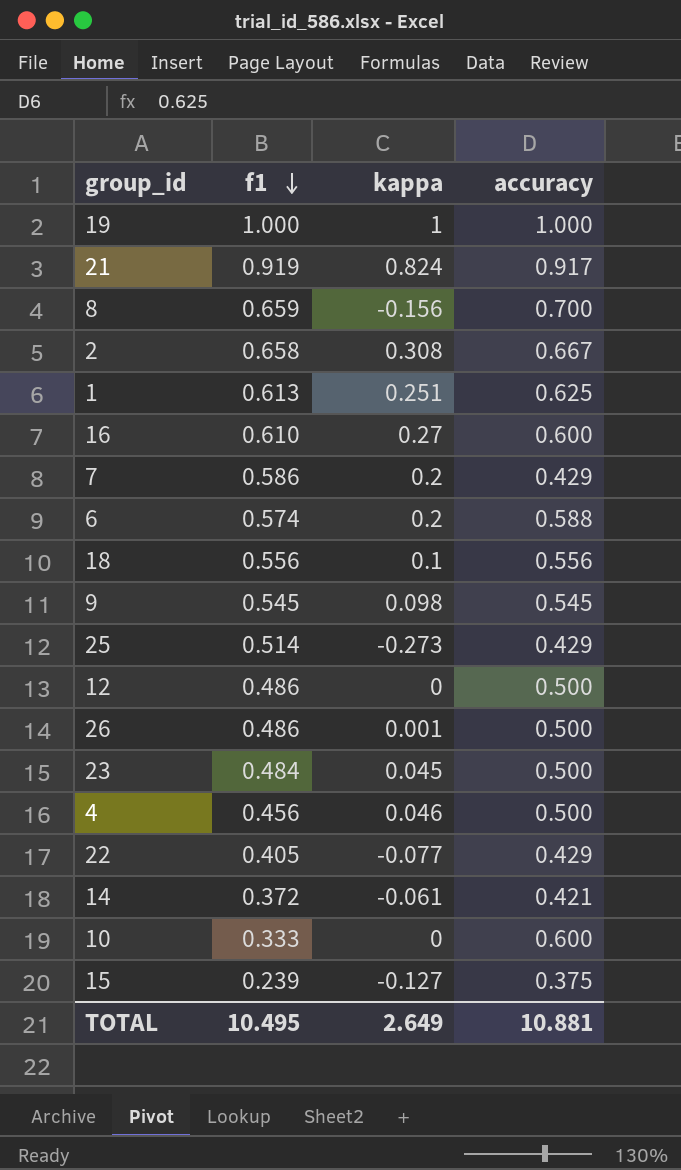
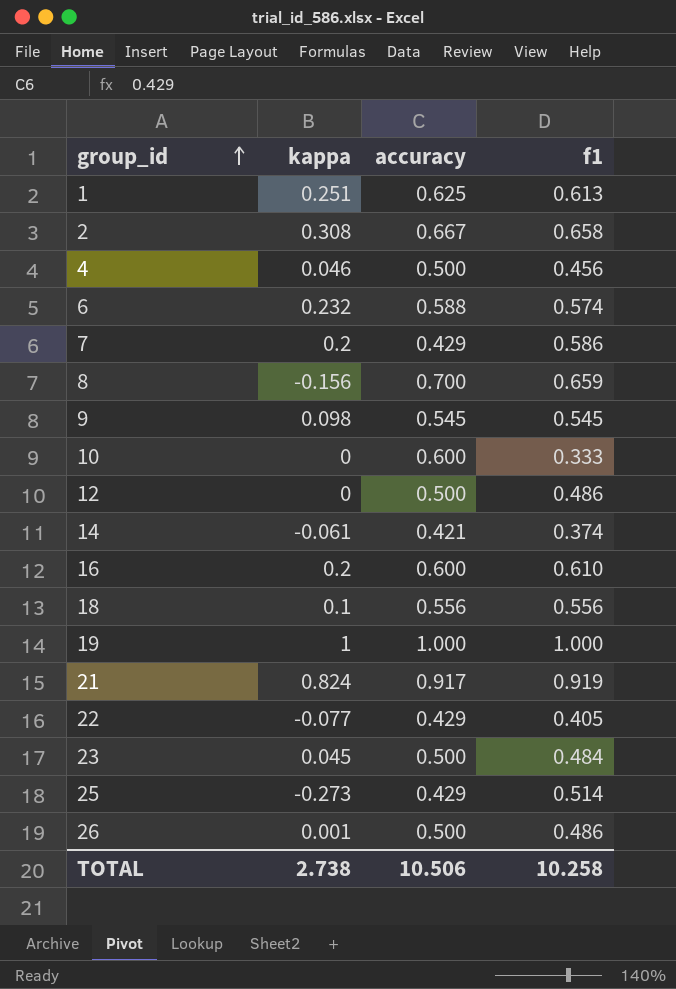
row order: f1 descending -> group_id ascending
column f1 | position: 2 -> 4
row 15: 0.239 | -0.127 | 0.375 -> none
6 | kappa: 0.2 -> 0.232
14 | f1: 0.372 -> 0.374
16 | kappa: 0.27 -> 0.2
TOTAL | kappa: 2.649 -> 2.738
TOTAL | accuracy: 10.881 -> 10.506
TOTAL | f1: 10.495 -> 10.258

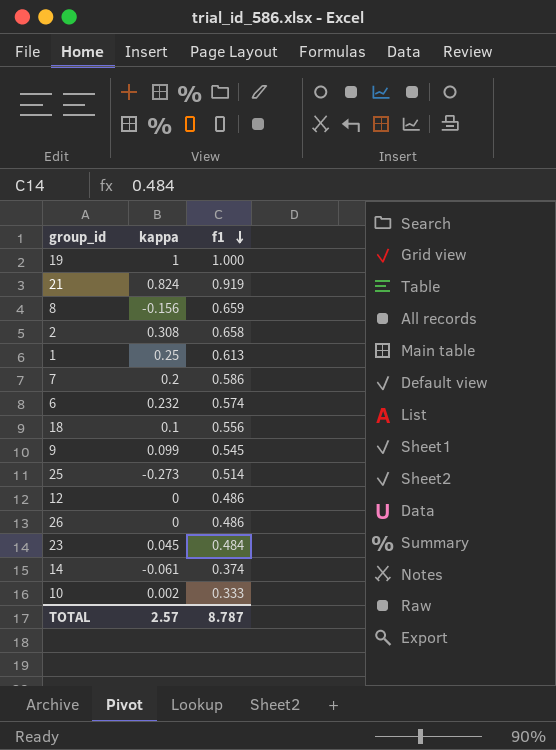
row order: group_id ascending -> f1 descending
column accuracy | position: 3 -> none
row 4: 0.046 | 0.500 | 0.456 -> none
row 16: 0.2 | 0.600 | 0.610 -> none
row 22: -0.077 | 0.429 | 0.405 -> none
1 | kappa: 0.251 -> 0.25
9 | kappa: 0.098 -> 0.099
26 | kappa: 0.001 -> 0
10 | kappa: 0 -> 0.002
TOTAL | kappa: 2.738 -> 2.57
TOTAL | f1: 10.258 -> 8.787

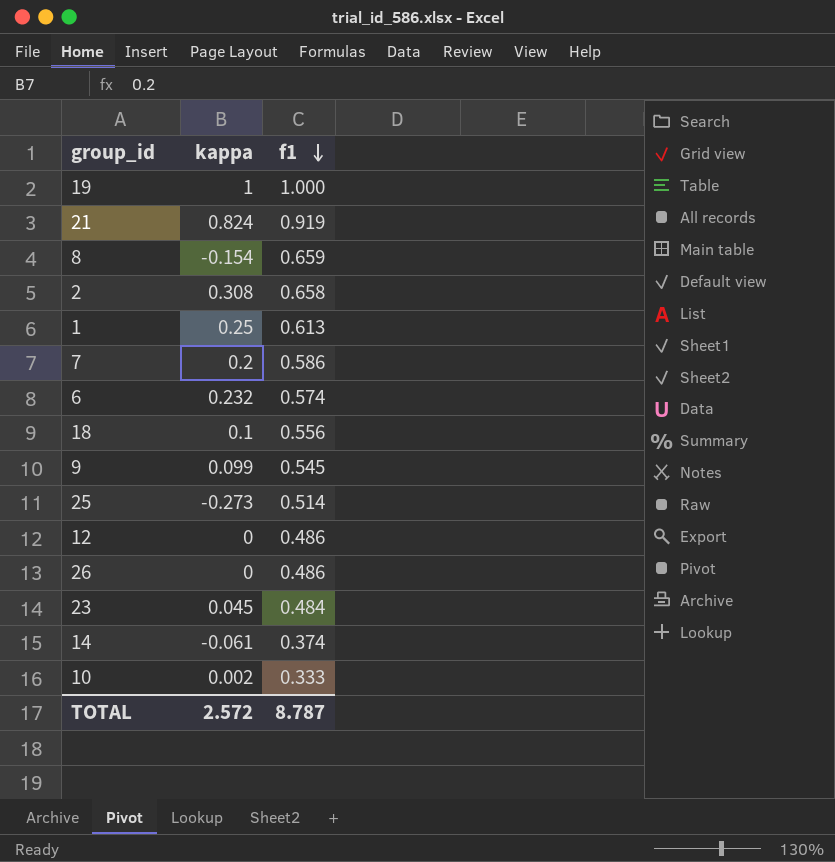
8 | kappa: -0.156 -> -0.154
TOTAL | kappa: 2.57 -> 2.572

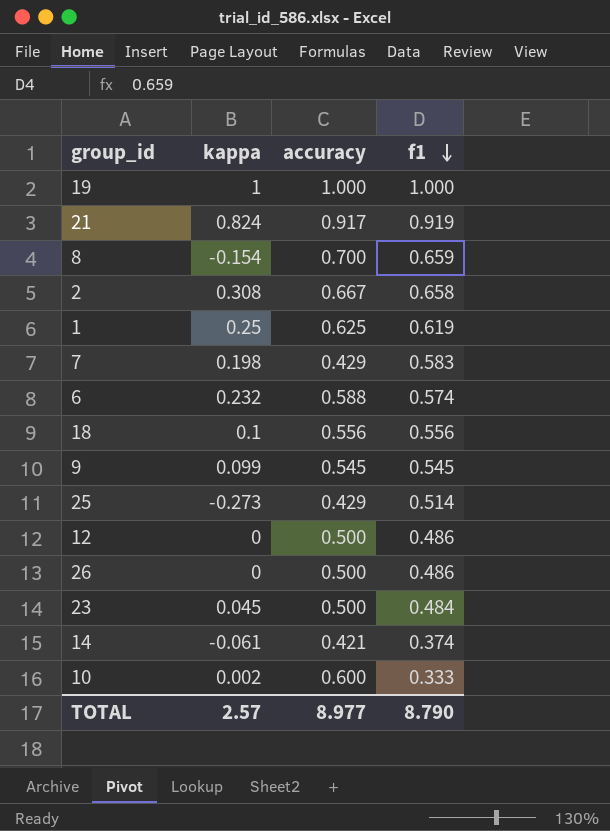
column accuracy | position: none -> 3
1 | f1: 0.613 -> 0.619
7 | kappa: 0.2 -> 0.198
7 | f1: 0.586 -> 0.583
TOTAL | kappa: 2.572 -> 2.57
TOTAL | f1: 8.787 -> 8.790

